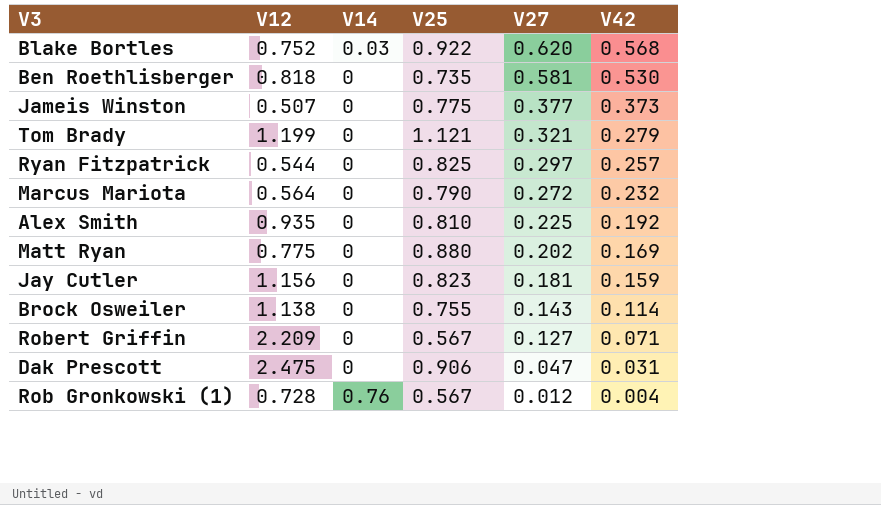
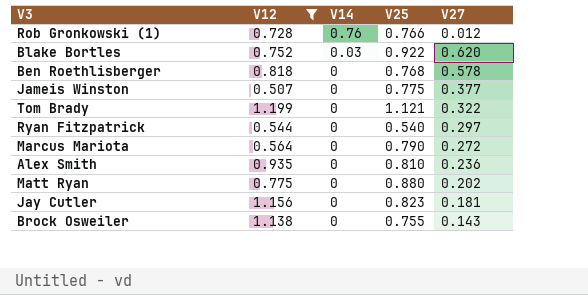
filter: none -> V12 <= 1.199
row order: V27 descending -> V14 descending
column V42 | position: 6 -> none
Rob Gronkowski (1) | V25: 0.567 -> 0.766
Ben Roethlisberger | V25: 0.735 -> 0.768
Ben Roethlisberger | V27: 0.581 -> 0.578
Tom Brady | V27: 0.321 -> 0.322
Ryan Fitzpatrick | V25: 0.825 -> 0.540
Alex Smith | V27: 0.225 -> 0.236

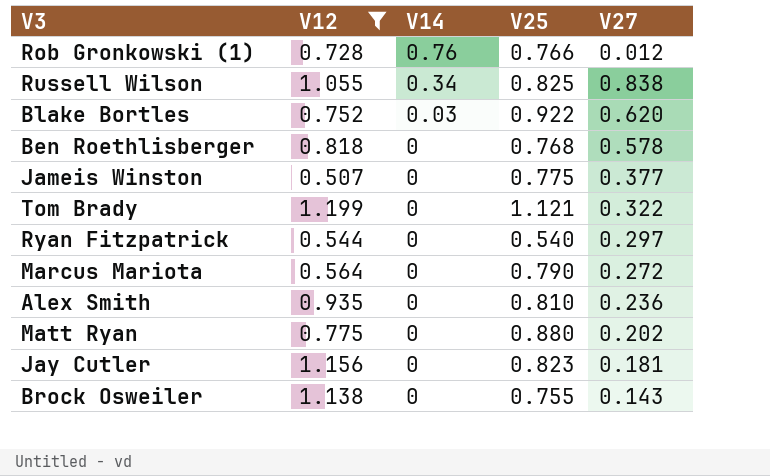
row Russell Wilson: none -> 1.055 | 0.34 | 0.825 | 0.838

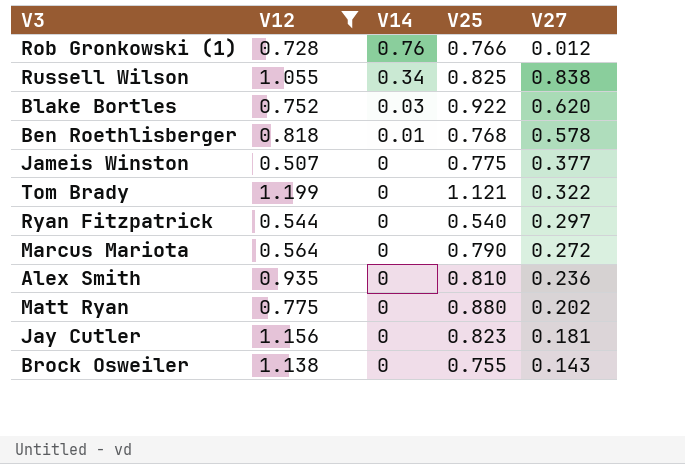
Ben Roethlisberger | V14: 0 -> 0.01

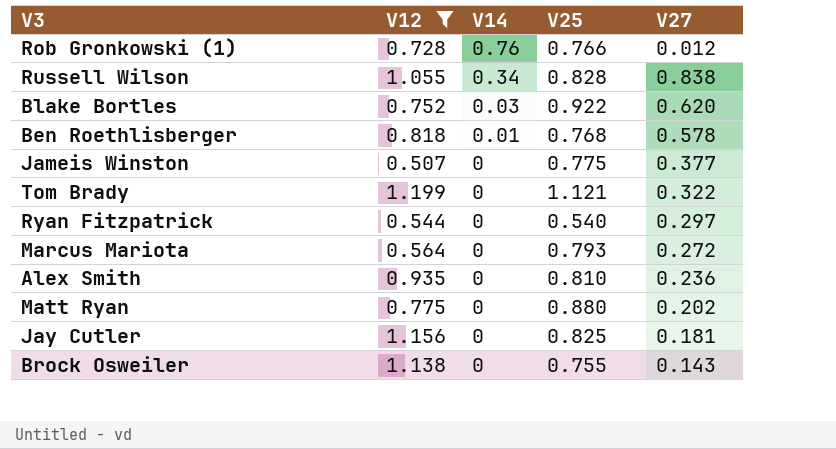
Russell Wilson | V25: 0.825 -> 0.828
Marcus Mariota | V25: 0.790 -> 0.793
Jay Cutler | V25: 0.823 -> 0.825

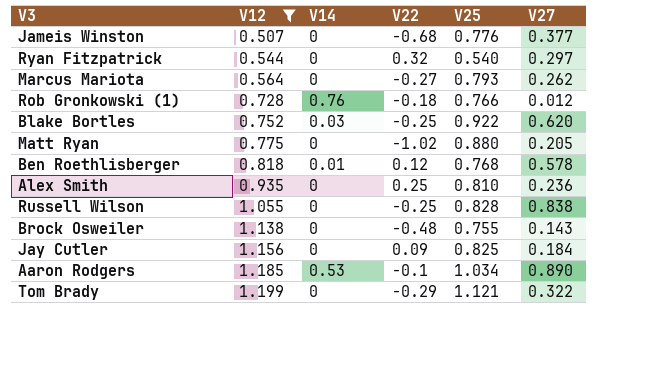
row order: V14 descending -> V12 ascending
column V22 | position: none -> 4
Jameis Winston | V25: 0.775 -> 0.776
Marcus Mariota | V27: 0.272 -> 0.262
Matt Ryan | V27: 0.202 -> 0.205
Russell Wilson | V14: 0.34 -> 0
Jay Cutler | V27: 0.181 -> 0.184
row Aaron Rodgers: none -> 1.185 | 0.53 | -0.1 | 1.034 | 0.890

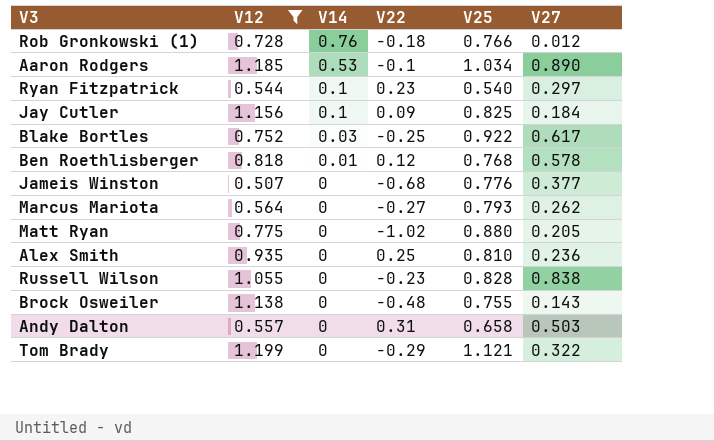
row order: V12 ascending -> V14 descending
Ryan Fitzpatrick | V14: 0 -> 0.1
Ryan Fitzpatrick | V22: 0.32 -> 0.23
Jay Cutler | V14: 0 -> 0.1
Blake Bortles | V27: 0.620 -> 0.617
Russell Wilson | V22: -0.25 -> -0.23
row Andy Dalton: none -> 0.557 | 0 | 0.31 | 0.658 | 0.503

